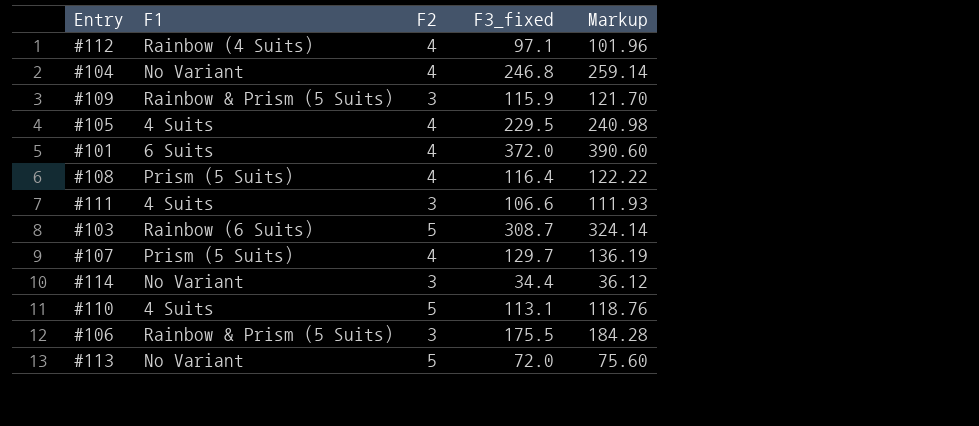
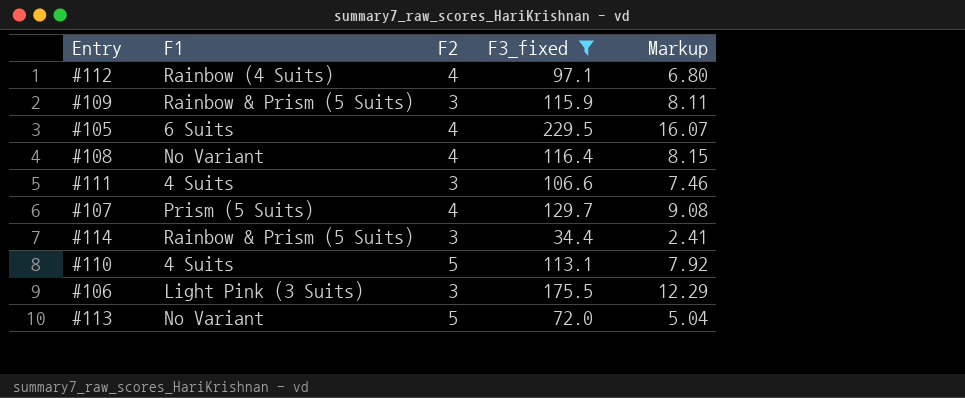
filter: none -> F3_fixed <= 229.5
column Markup | formula: [F3_fixed] * 1.05 -> [F3_fixed] * 0.07
#105 | F1: 4 Suits -> 6 Suits
#108 | F1: Prism (5 Suits) -> No Variant
#114 | F1: No Variant -> Rainbow & Prism (5 Suits)
#106 | F1: Rainbow & Prism (5 Suits) -> Light Pink (3 Suits)

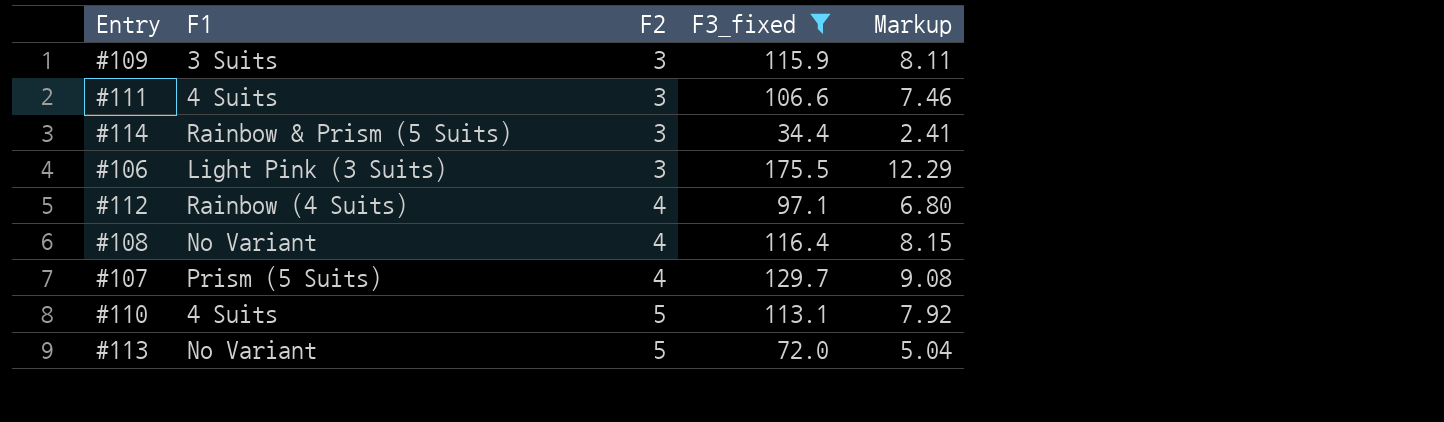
row order: none -> F2 ascending
row #105: 6 Suits | 4 | 229.5 | 16.07 -> none
#109 | F1: Rainbow & Prism (5 Suits) -> 3 Suits

